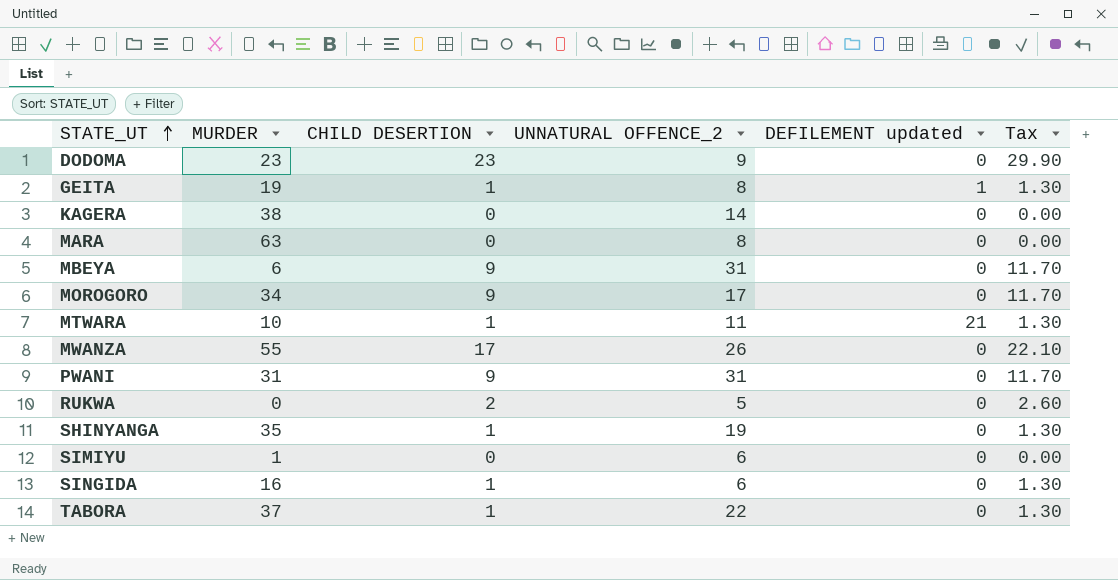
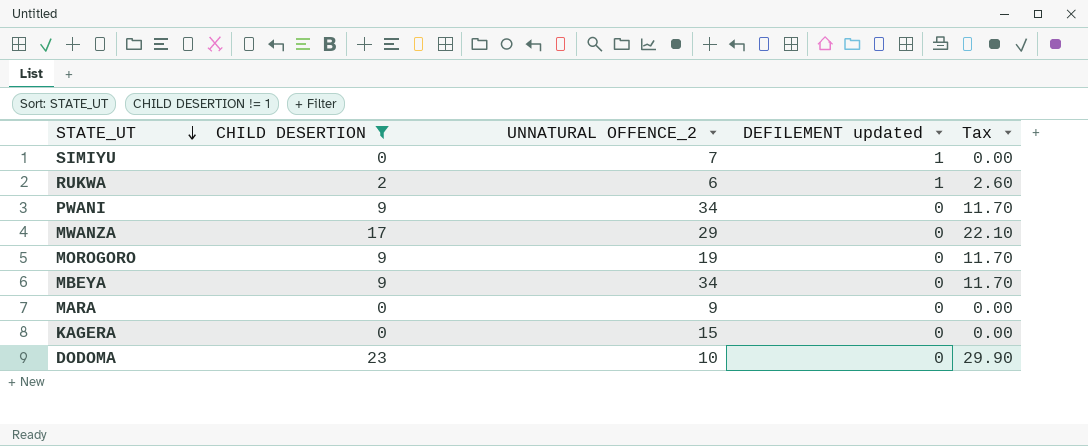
filter: none -> CHILD DESERTION != 1
row order: STATE_UT ascending -> STATE_UT descending
column MURDER | position: 2 -> none
SIMIYU | UNNATURAL OFFENCE_2: 6 -> 7
SIMIYU | DEFILEMENT updated: 0 -> 1
RUKWA | UNNATURAL OFFENCE_2: 5 -> 6
RUKWA | DEFILEMENT updated: 0 -> 1
PWANI | UNNATURAL OFFENCE_2: 31 -> 34
MWANZA | UNNATURAL OFFENCE_2: 26 -> 29
MOROGORO | UNNATURAL OFFENCE_2: 17 -> 19
MBEYA | UNNATURAL OFFENCE_2: 31 -> 34
MARA | UNNATURAL OFFENCE_2: 8 -> 9
KAGERA | UNNATURAL OFFENCE_2: 14 -> 15
DODOMA | UNNATURAL OFFENCE_2: 9 -> 10

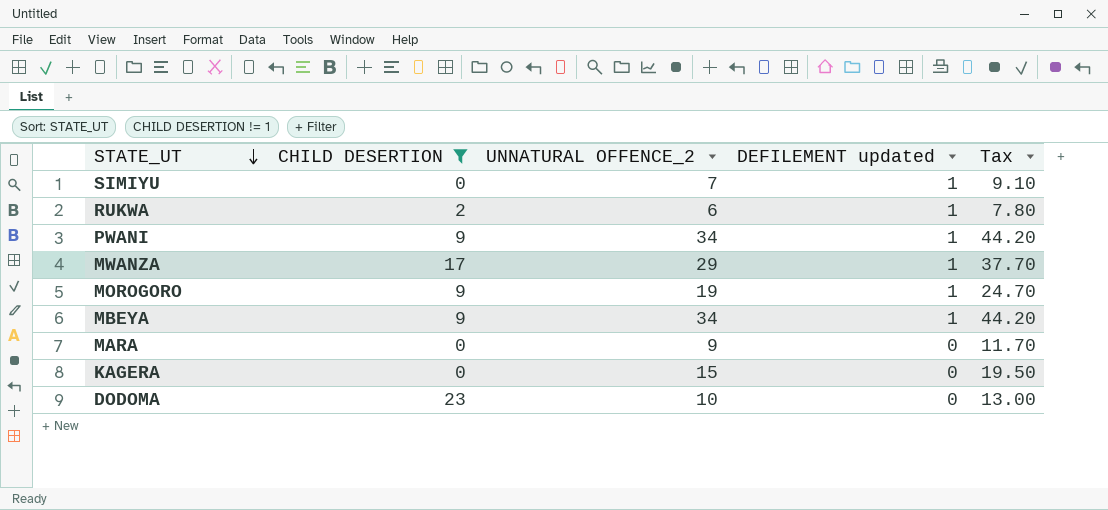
column Tax | formula: [CHILD DESERTION] * 1.3 -> [UNNATURAL OFFENCE_2] * 1.3
PWANI | DEFILEMENT updated: 0 -> 1
MWANZA | DEFILEMENT updated: 0 -> 1
MOROGORO | DEFILEMENT updated: 0 -> 1
MBEYA | DEFILEMENT updated: 0 -> 1

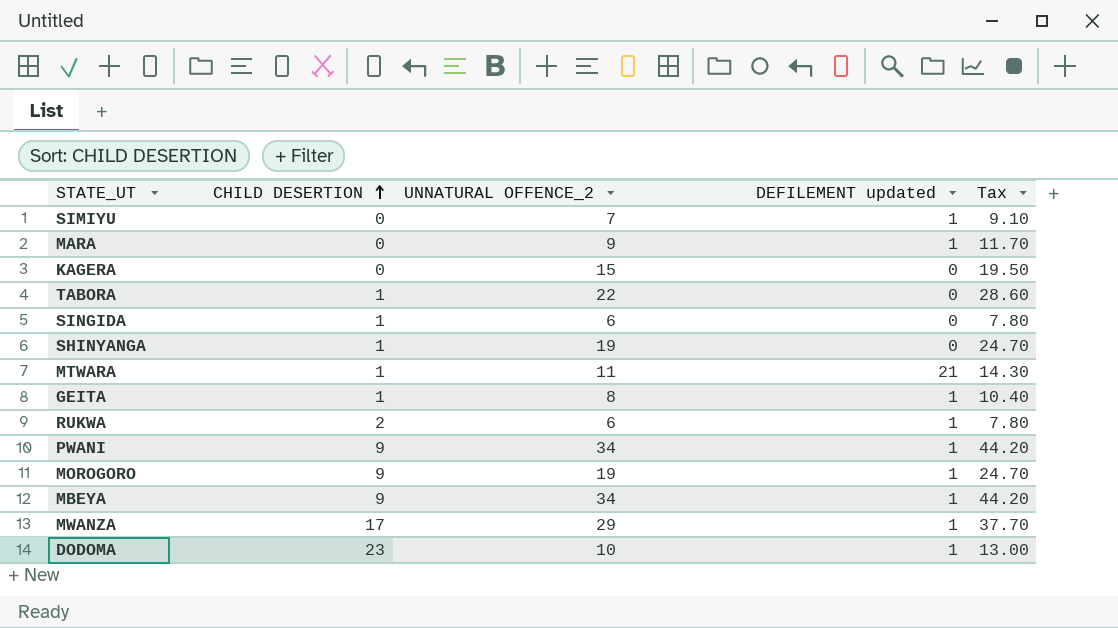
filter: CHILD DESERTION != 1 -> none
row order: STATE_UT descending -> CHILD DESERTION ascending
MARA | DEFILEMENT updated: 0 -> 1
DODOMA | DEFILEMENT updated: 0 -> 1

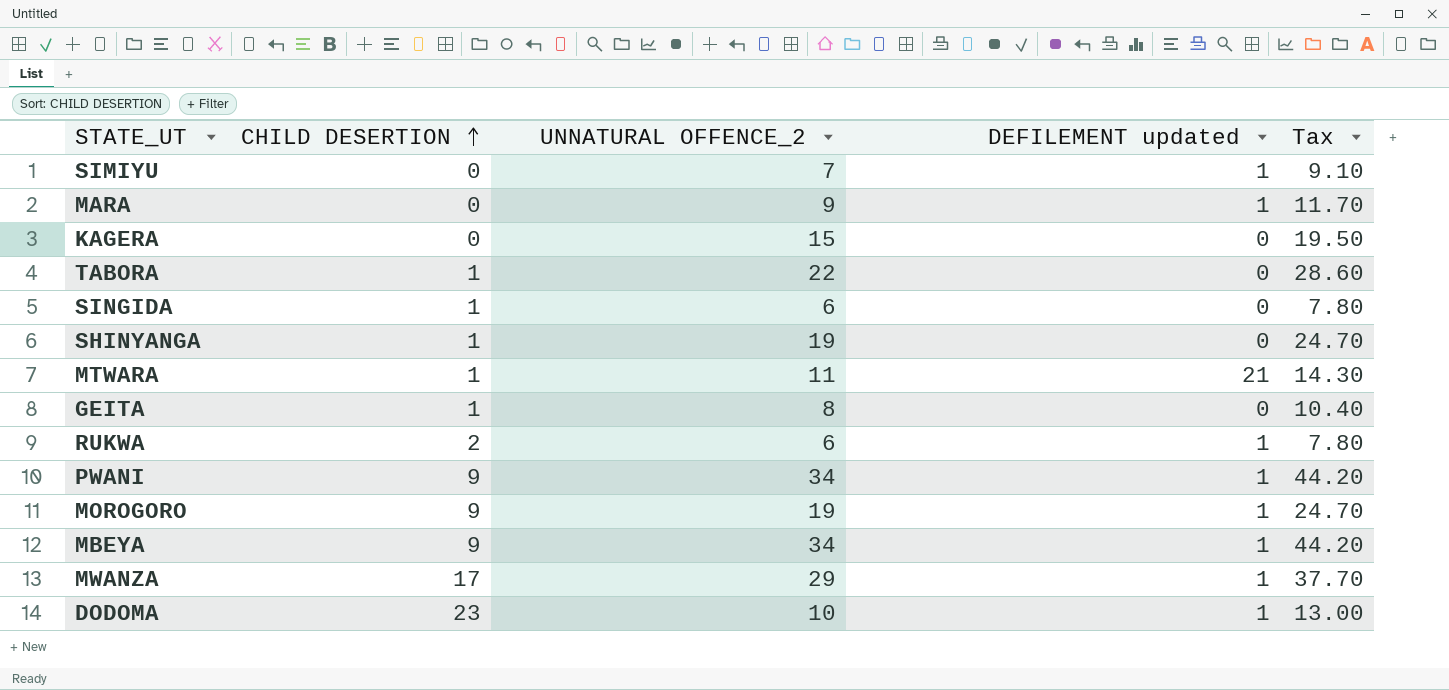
GEITA | DEFILEMENT updated: 1 -> 0

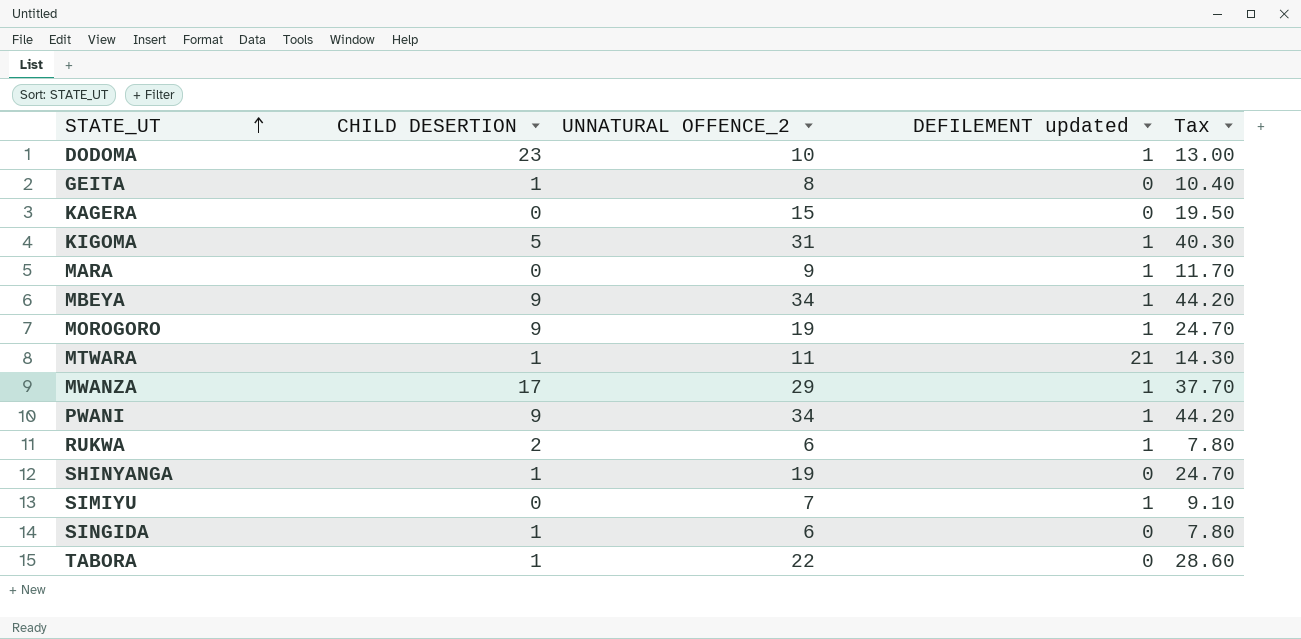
row order: CHILD DESERTION ascending -> STATE_UT ascending
row KIGOMA: none -> 5 | 31 | 1 | 40.30

